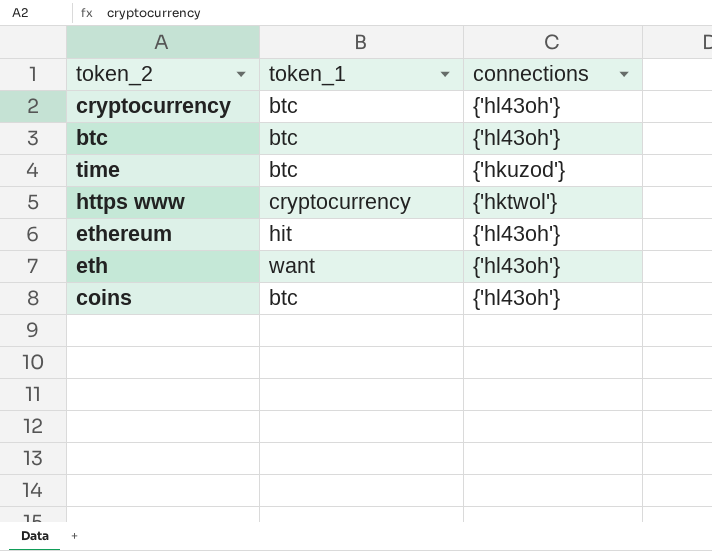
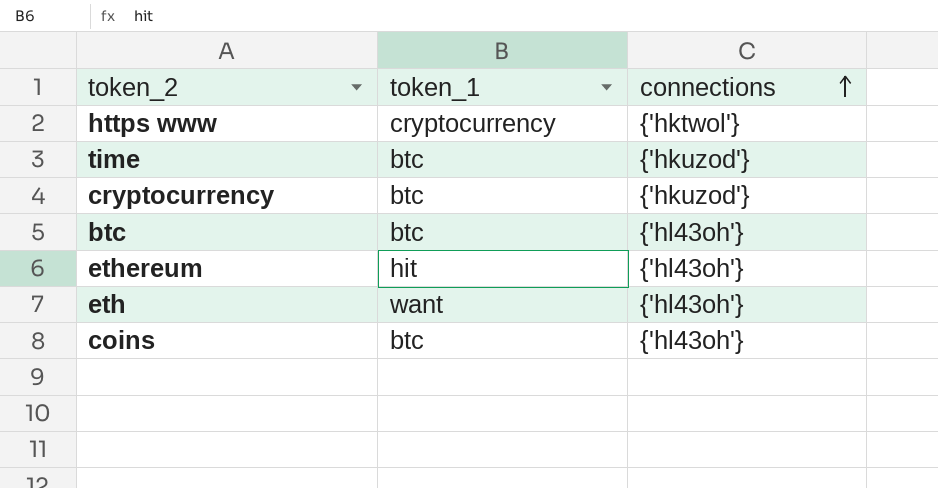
row order: none -> connections ascending
cryptocurrency | connections: {'hl43oh'} -> {'hkuzod'}

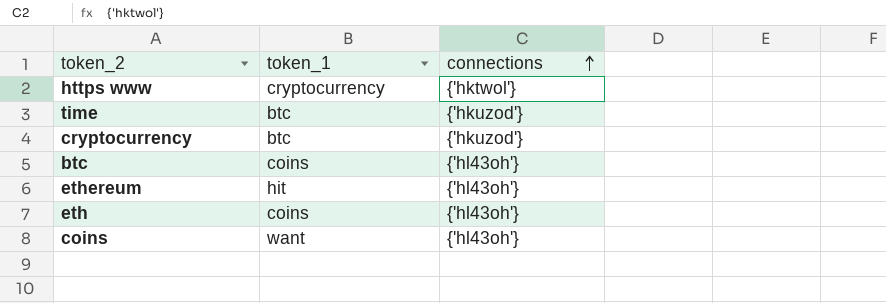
btc | token_1: btc -> coins
eth | token_1: want -> coins
coins | token_1: btc -> want

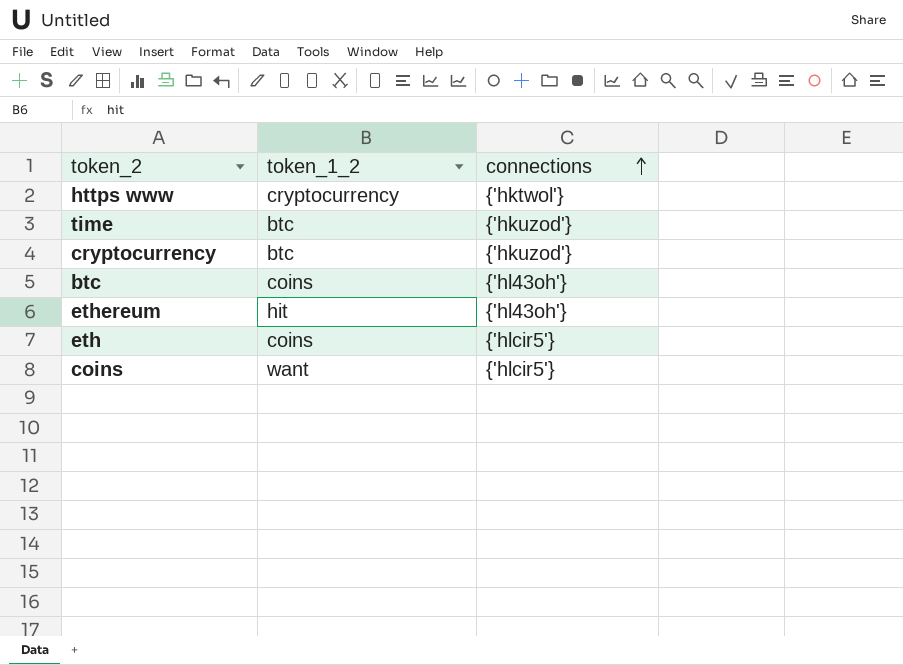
column name: token_1 -> token_1_2
eth | connections: {'hl43oh'} -> {'hlcir5'}
coins | connections: {'hl43oh'} -> {'hlcir5'}

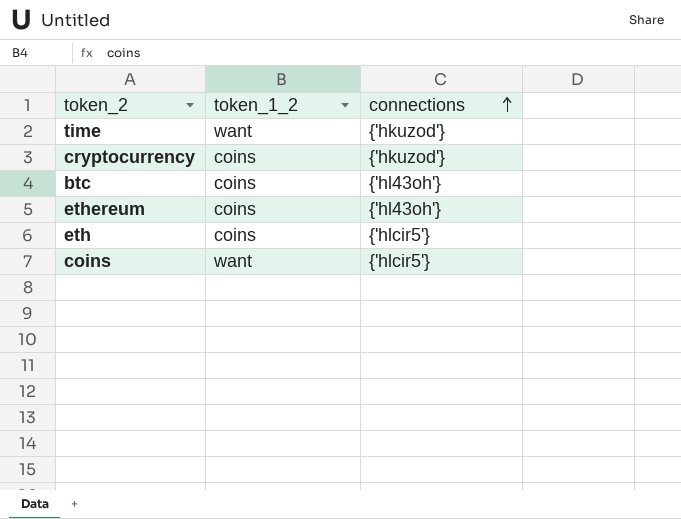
row https www: cryptocurrency | {'hktwol'} -> none
time | token_1_2: btc -> want
cryptocurrency | token_1_2: btc -> coins
ethereum | token_1_2: hit -> coins

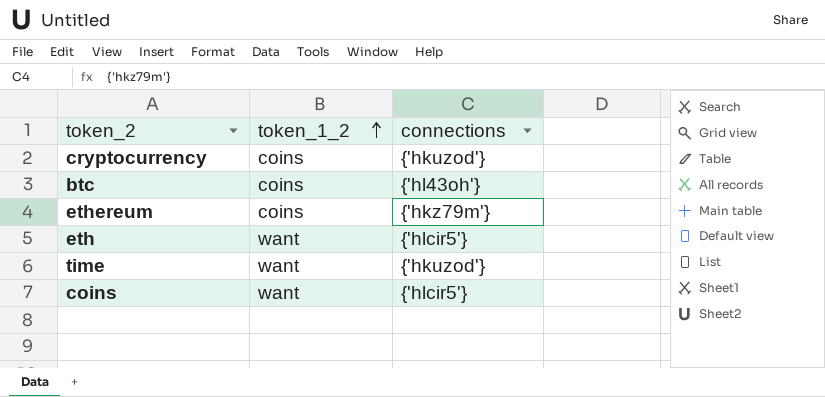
row order: connections ascending -> token_1_2 ascending
ethereum | connections: {'hl43oh'} -> {'hkz79m'}
eth | token_1_2: coins -> want

